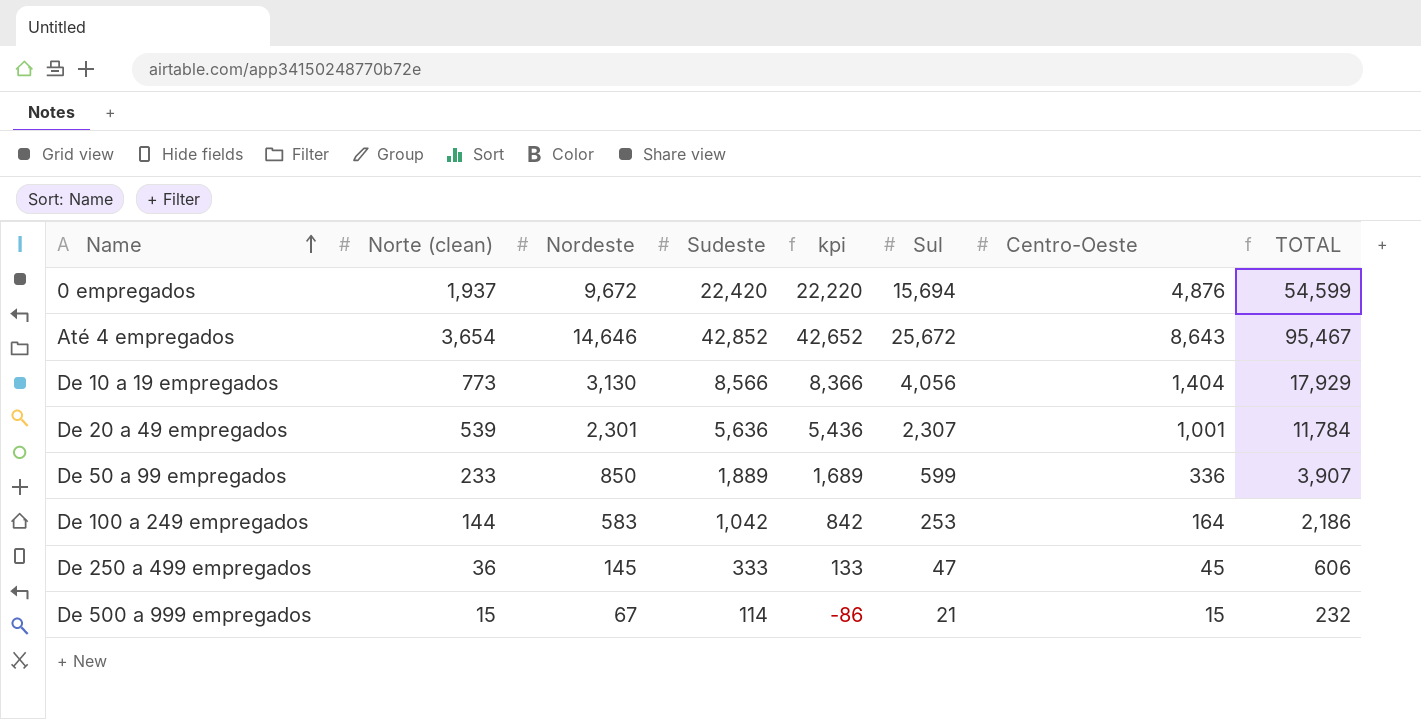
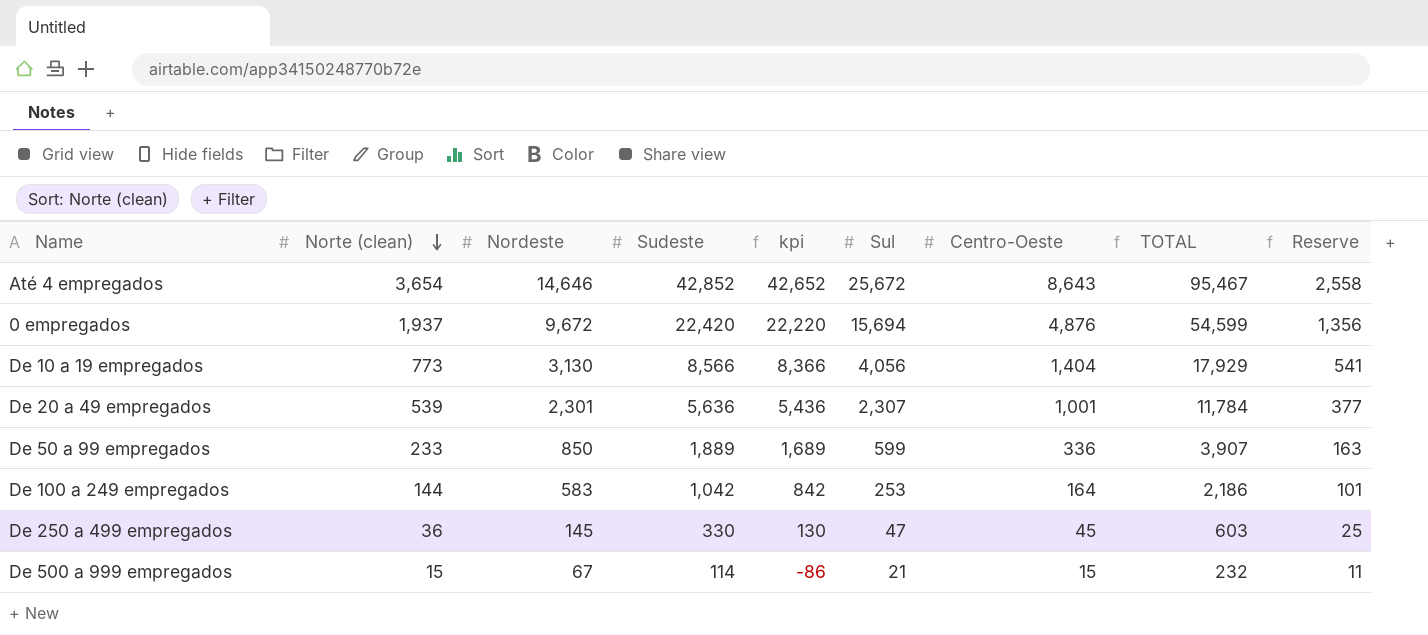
row order: Name ascending -> Norte (clean) descending
column Reserve | formula: none -> [Norte (clean)] * 0.7
De 250 a 499 empregados | Sudeste: 333 -> 330
De 250 a 499 empregados | kpi: 133 -> 130
De 250 a 499 empregados | TOTAL: 606 -> 603

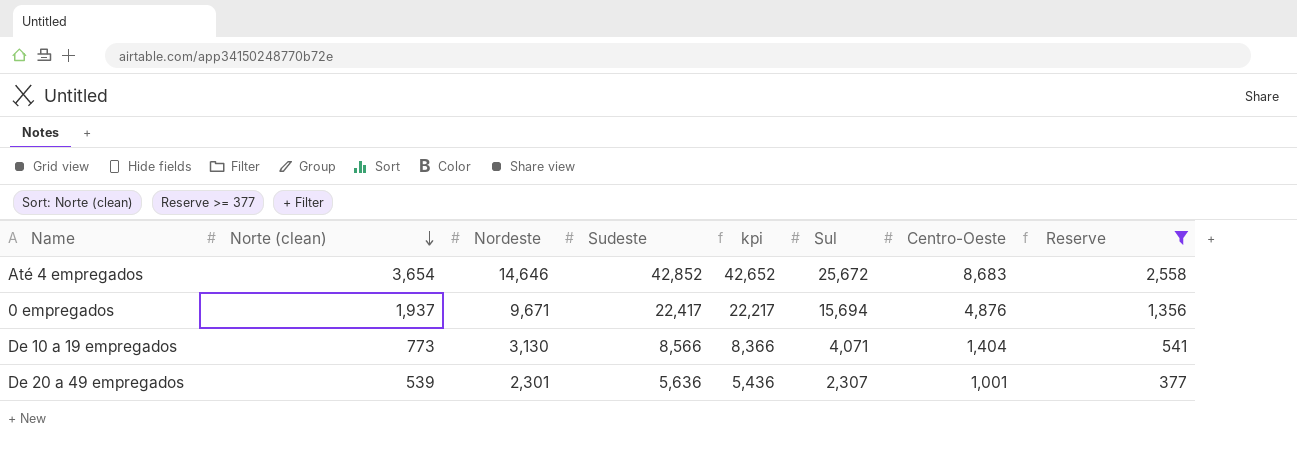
filter: none -> Reserve >= 377
column TOTAL | formula: [Norte (clean)] + [Nordeste] + [Sudeste] + [Sul] + [Centro-Oeste] -> none
Até 4 empregados | Centro-Oeste: 8,643 -> 8,683
0 empregados | Nordeste: 9,672 -> 9,671
0 empregados | Sudeste: 22,420 -> 22,417
0 empregados | kpi: 22,220 -> 22,217
De 10 a 19 empregados | Sul: 4,056 -> 4,071

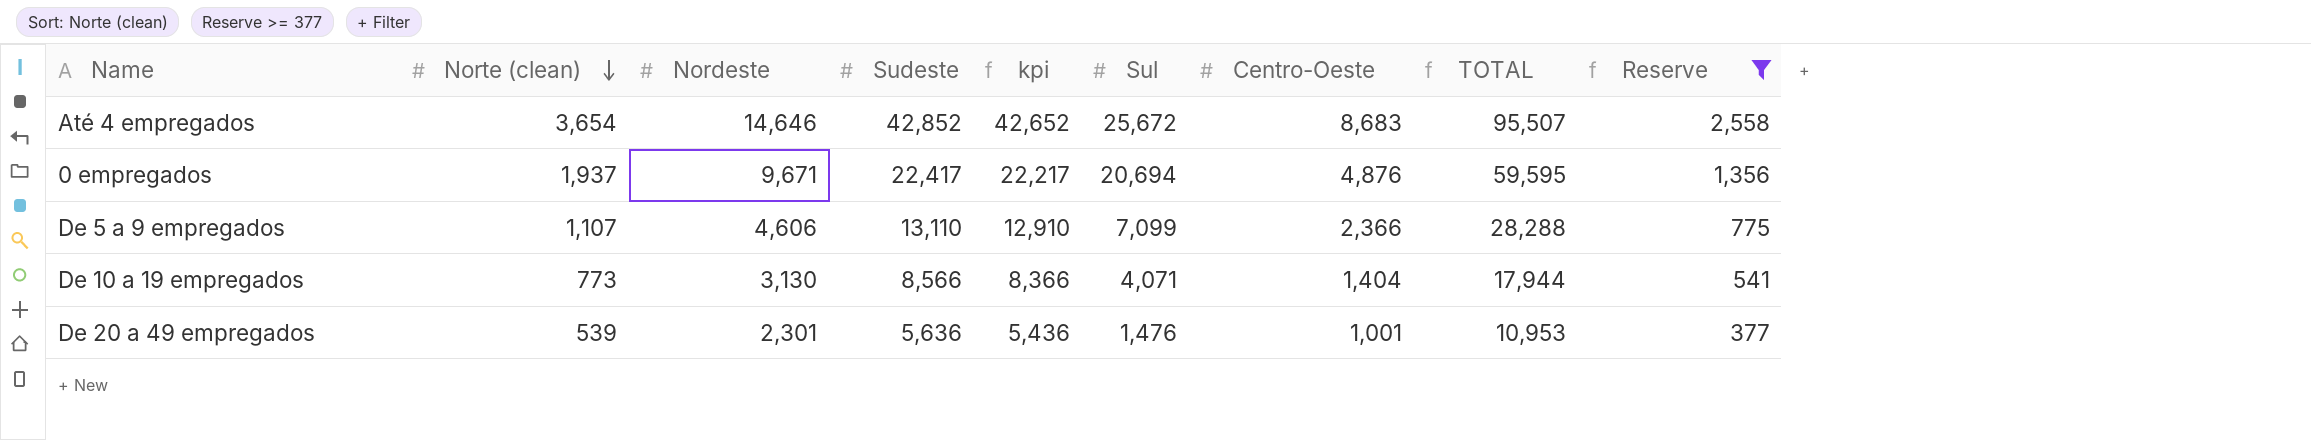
column TOTAL | formula: none -> [Norte (clean)] + [Nordeste] + [Sudeste] + [Sul] + [Centro-Oeste]
0 empregados | Sul: 15,694 -> 20,694
row De 5 a 9 empregados: none -> 1,107 | 4,606 | 13,110 | 12,910 | 7,099 | 2,366 | 28,288 | 775
De 20 a 49 empregados | Sul: 2,307 -> 1,476

